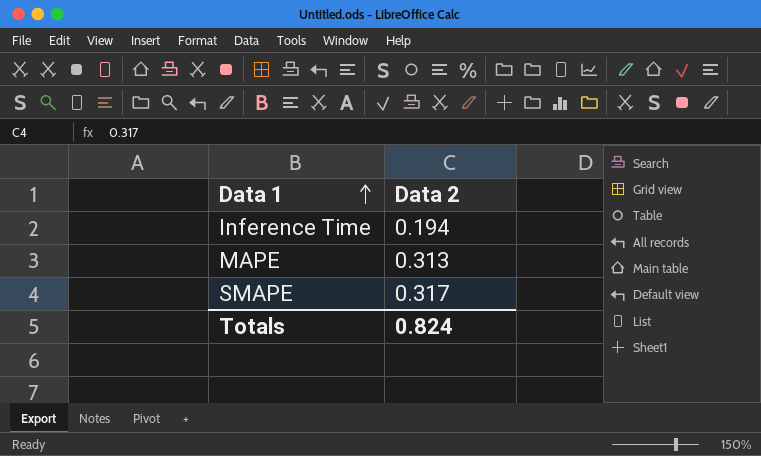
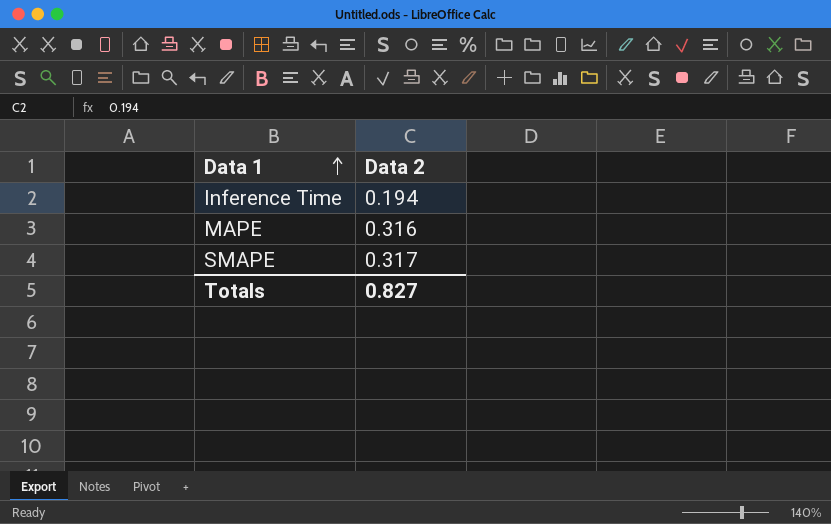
MAPE | Data 2: 0.313 -> 0.316
Totals | Data 2: 0.824 -> 0.827

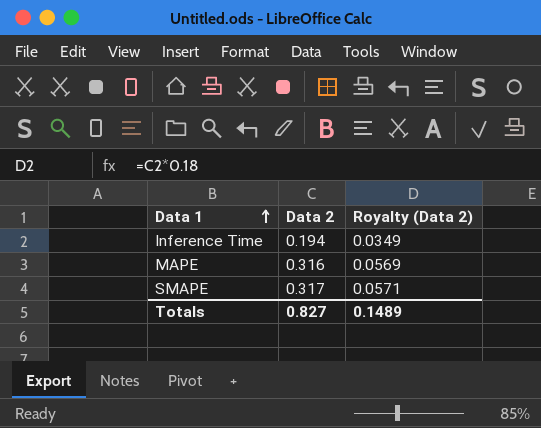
column Royalty (Data 2) | formula: none -> [Data 2] * 0.18

